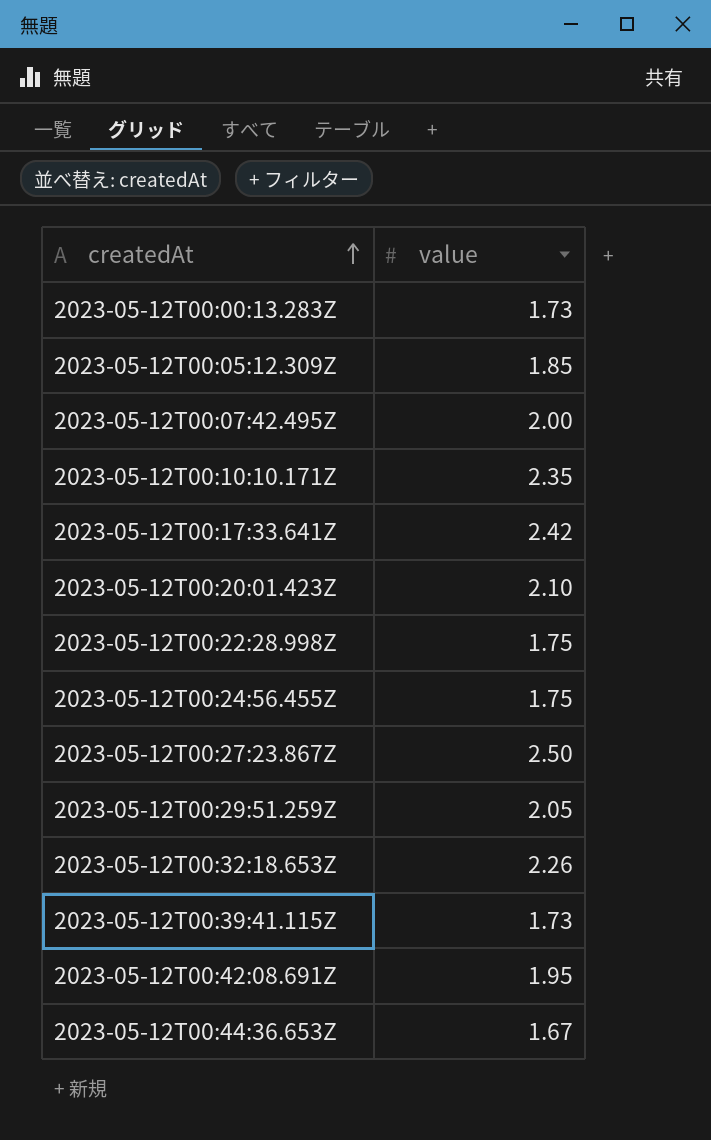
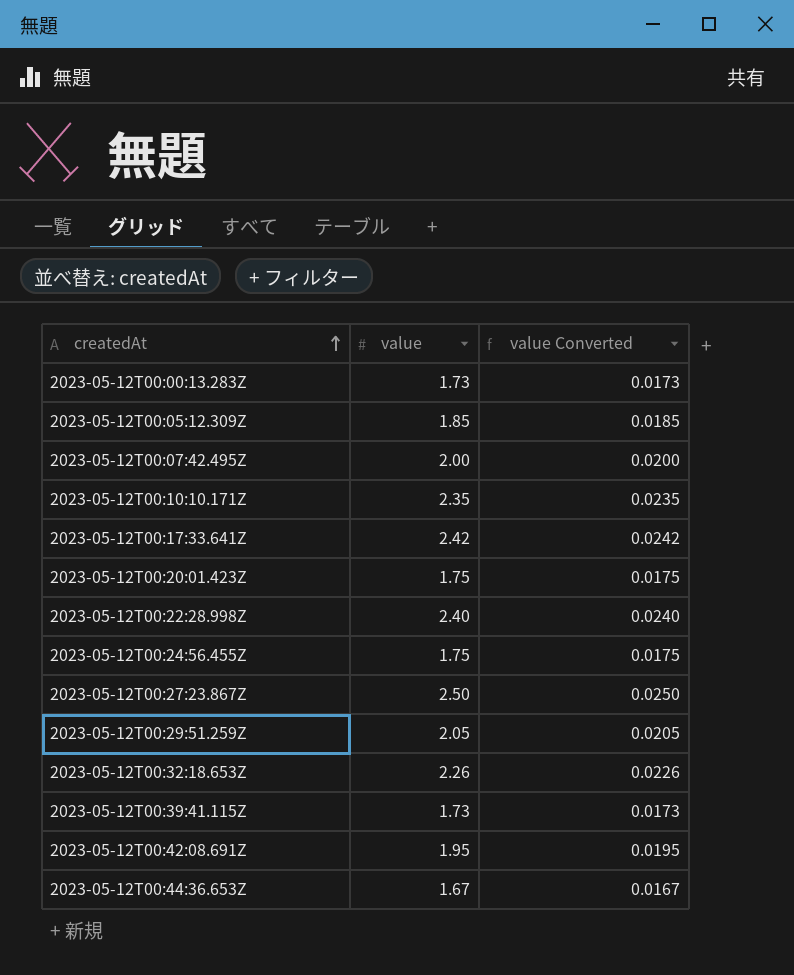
column value Converted | formula: none -> [value] * 0.01
2023-05-12T00:20:01.423Z | value: 2.10 -> 1.75
2023-05-12T00:22:28.998Z | value: 1.75 -> 2.40

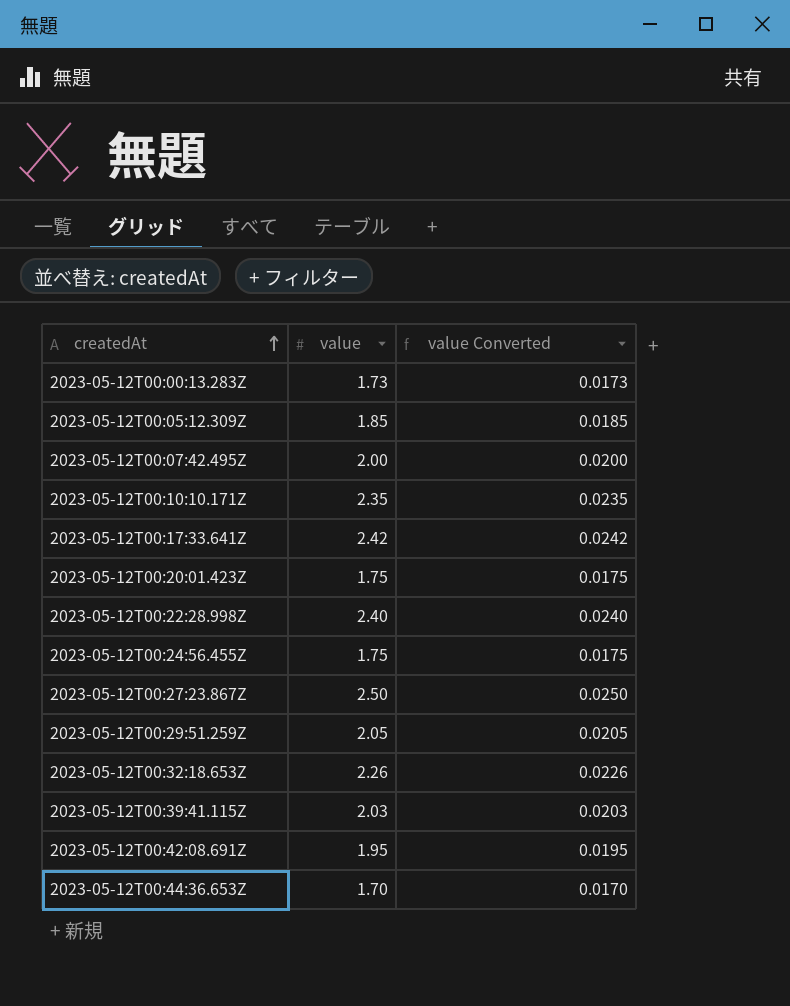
2023-05-12T00:39:41.115Z | value: 1.73 -> 2.03
2023-05-12T00:39:41.115Z | value Converted: 0.0173 -> 0.0203
2023-05-12T00:44:36.653Z | value: 1.67 -> 1.70
2023-05-12T00:44:36.653Z | value Converted: 0.0167 -> 0.0170

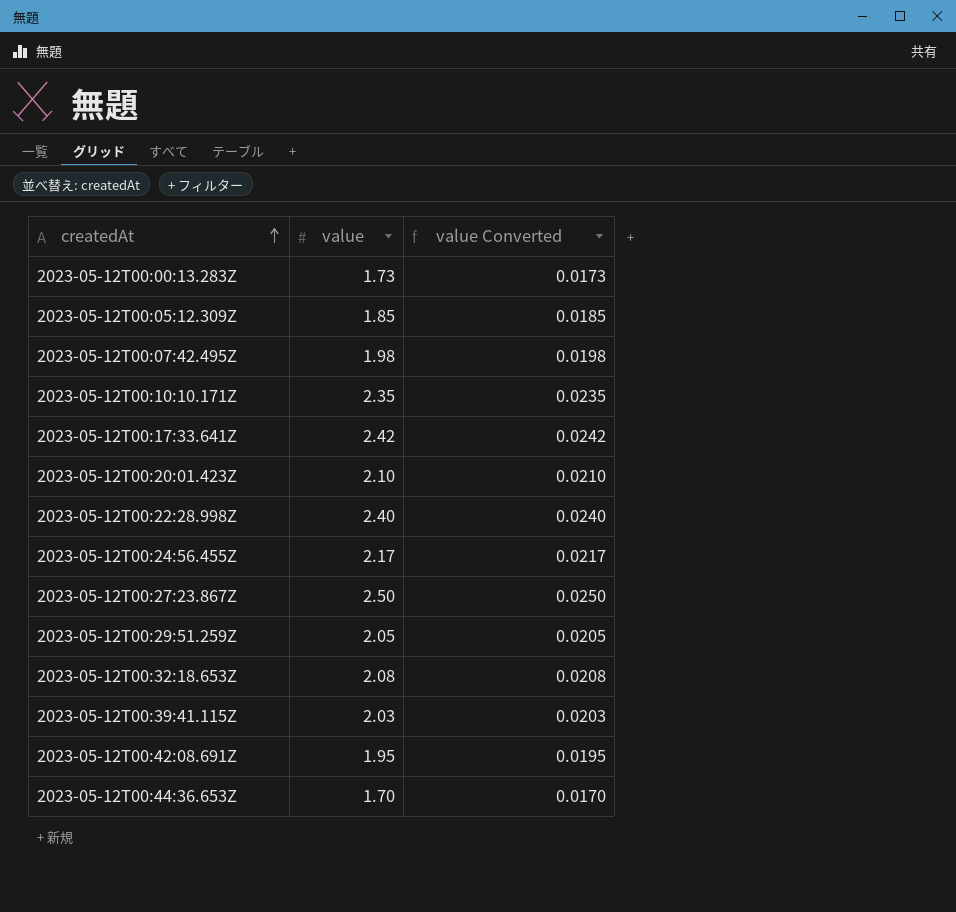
2023-05-12T00:07:42.495Z | value: 2.00 -> 1.98
2023-05-12T00:07:42.495Z | value Converted: 0.0200 -> 0.0198
2023-05-12T00:20:01.423Z | value: 1.75 -> 2.10
2023-05-12T00:20:01.423Z | value Converted: 0.0175 -> 0.0210
2023-05-12T00:24:56.455Z | value: 1.75 -> 2.17
2023-05-12T00:24:56.455Z | value Converted: 0.0175 -> 0.0217
2023-05-12T00:32:18.653Z | value: 2.26 -> 2.08
2023-05-12T00:32:18.653Z | value Converted: 0.0226 -> 0.0208

